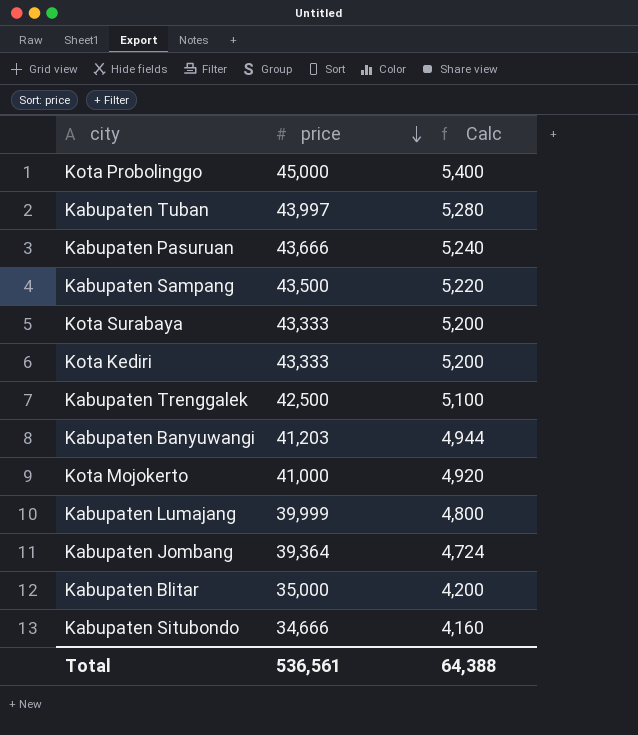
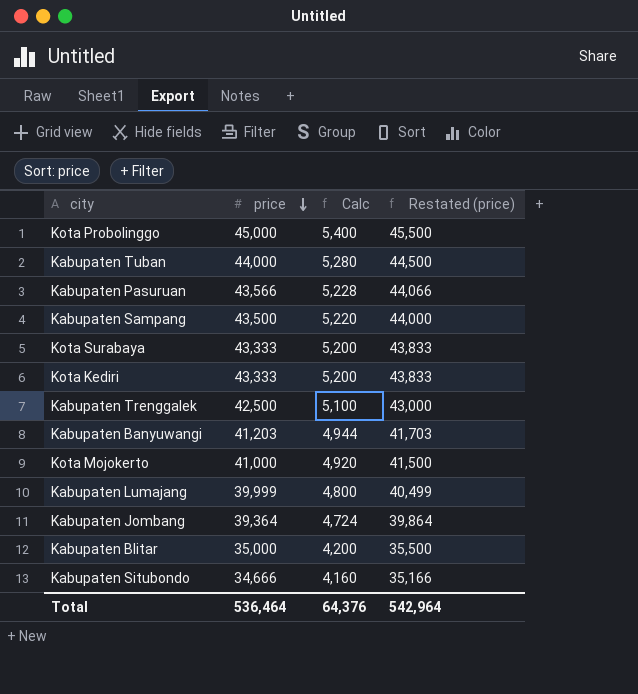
column Restated (price) | formula: none -> [price] + 500
Kabupaten Tuban | price: 43,997 -> 44,000
Kabupaten Pasuruan | price: 43,666 -> 43,566
Kabupaten Pasuruan | Calc: 5,240 -> 5,228
Total | price: 536,561 -> 536,464
Total | Calc: 64,388 -> 64,376

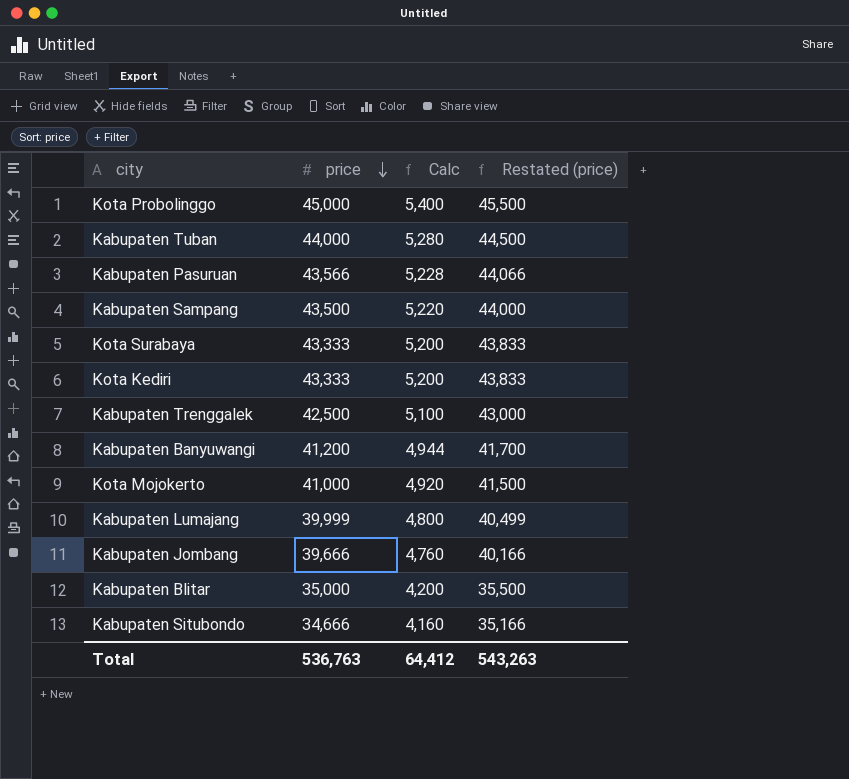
Kabupaten Banyuwangi | price: 41,203 -> 41,200
Kabupaten Banyuwangi | Restated (price): 41,703 -> 41,700
Kabupaten Jombang | price: 39,364 -> 39,666
Kabupaten Jombang | Calc: 4,724 -> 4,760
Kabupaten Jombang | Restated (price): 39,864 -> 40,166
Total | price: 536,464 -> 536,763
Total | Calc: 64,376 -> 64,412
Total | Restated (price): 542,964 -> 543,263

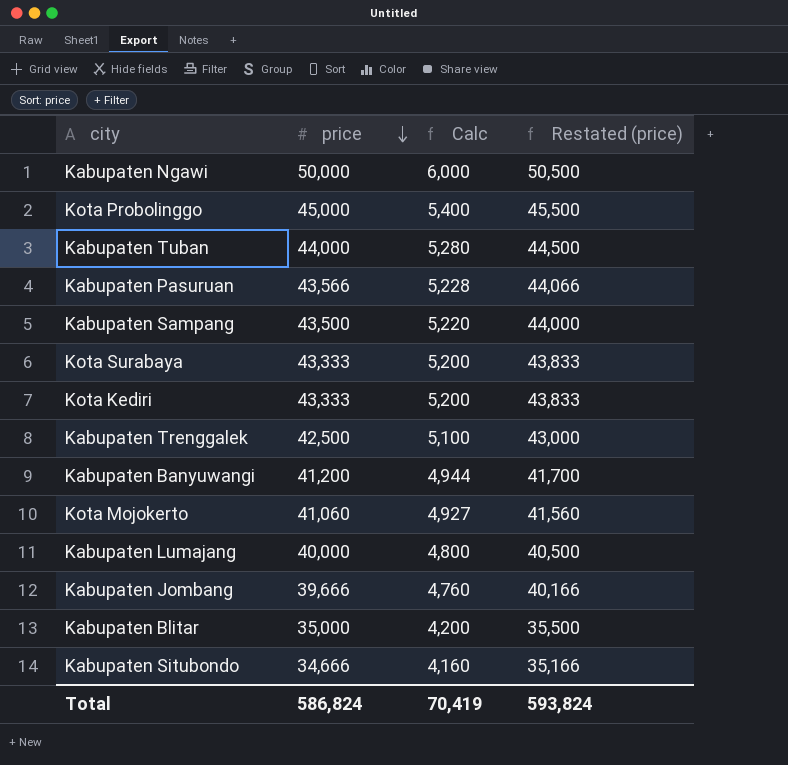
row Kabupaten Ngawi: none -> 50,000 | 6,000 | 50,500
Kota Mojokerto | price: 41,000 -> 41,060
Kota Mojokerto | Calc: 4,920 -> 4,927
Kota Mojokerto | Restated (price): 41,500 -> 41,560
Kabupaten Lumajang | price: 39,999 -> 40,000
Kabupaten Lumajang | Restated (price): 40,499 -> 40,500
Total | price: 536,763 -> 586,824
Total | Calc: 64,412 -> 70,419
Total | Restated (price): 543,263 -> 593,824

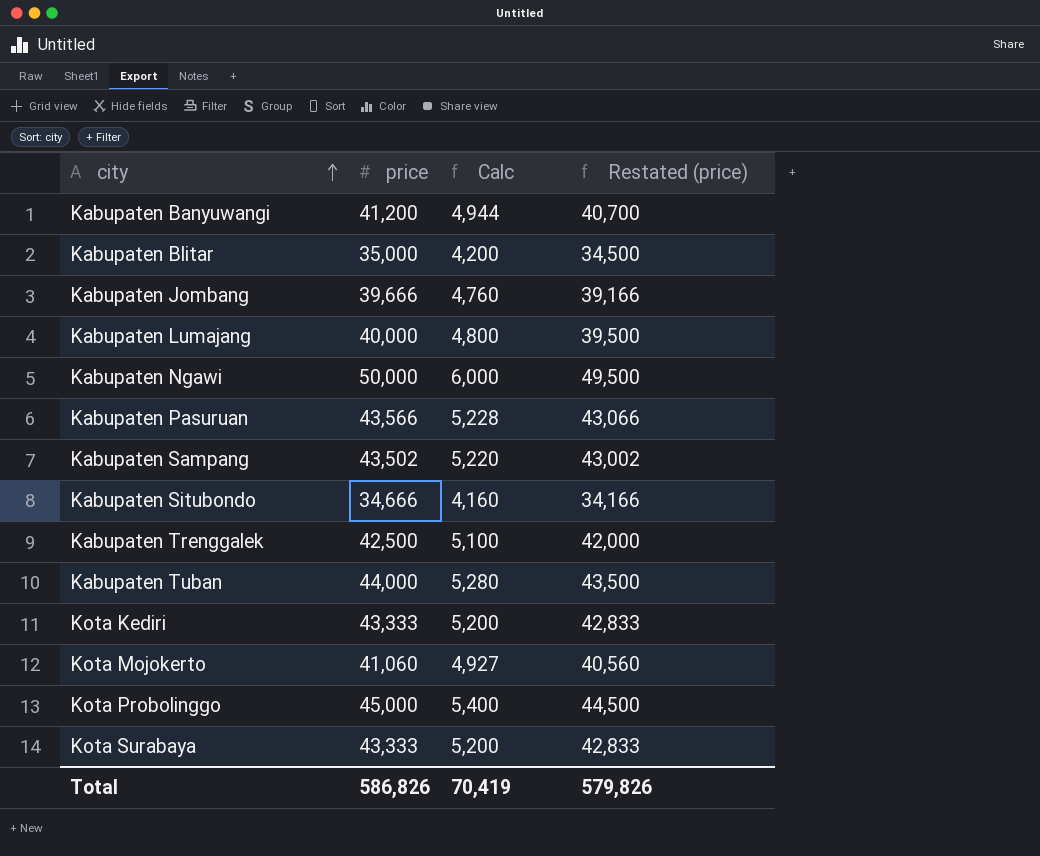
row order: price descending -> city ascending
column Restated (price) | formula: [price] + 500 -> [price] - 500
Kabupaten Sampang | price: 43,500 -> 43,502
Total | price: 586,824 -> 586,826
Total | Restated (price): 593,824 -> 579,826

